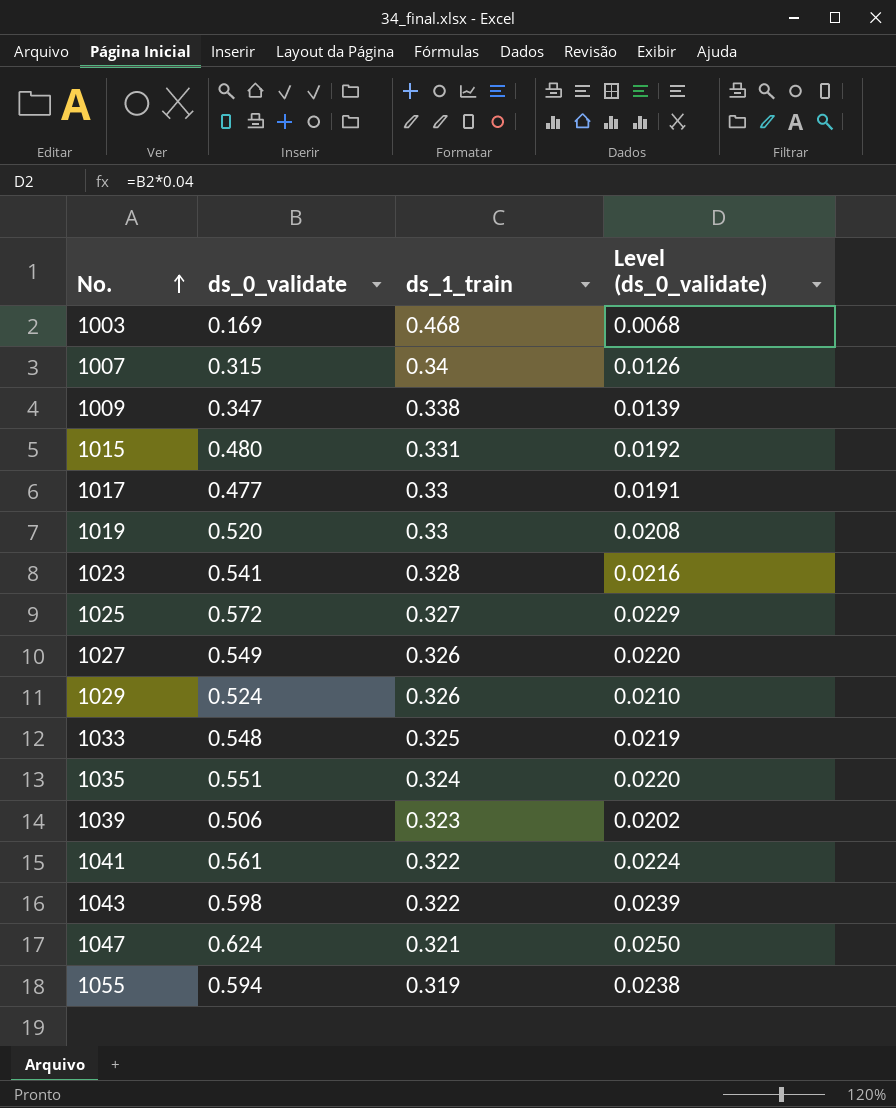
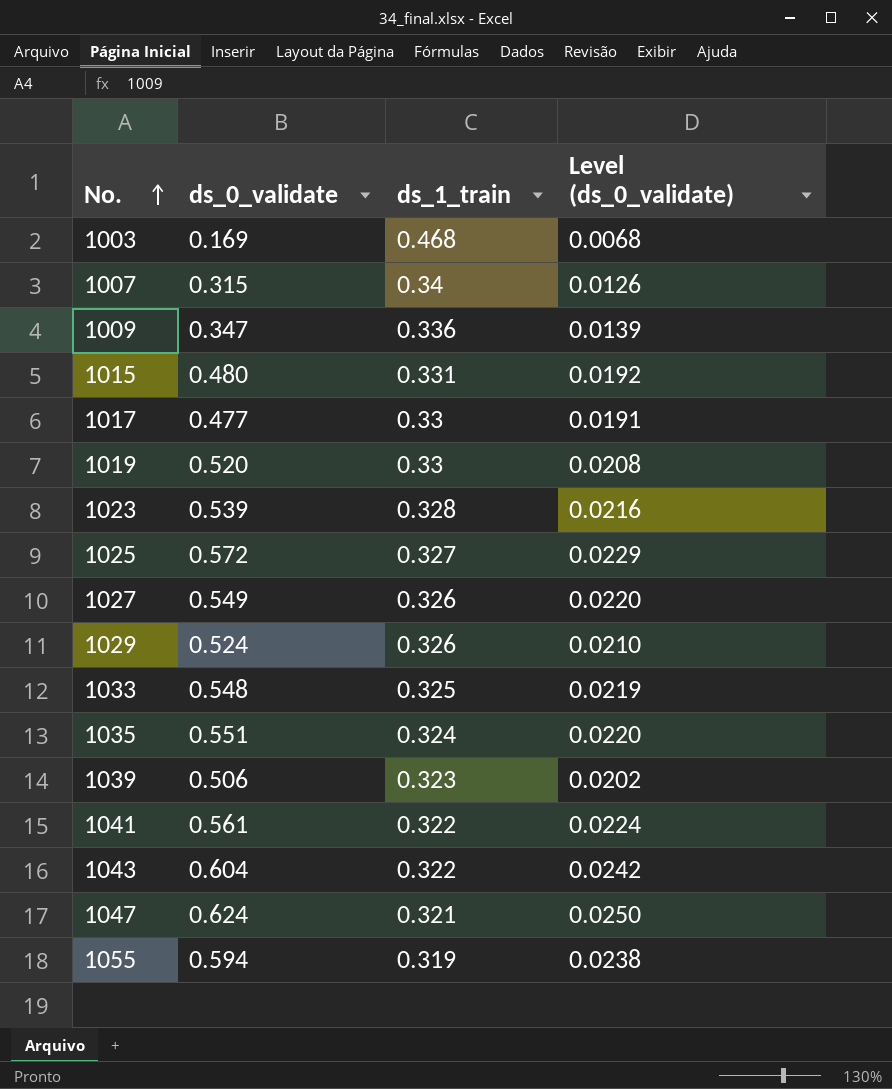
1009 | ds_1_train: 0.338 -> 0.336
1023 | ds_0_validate: 0.541 -> 0.539
1043 | ds_0_validate: 0.598 -> 0.604
1043 | Level (ds_0_validate): 0.0239 -> 0.0242

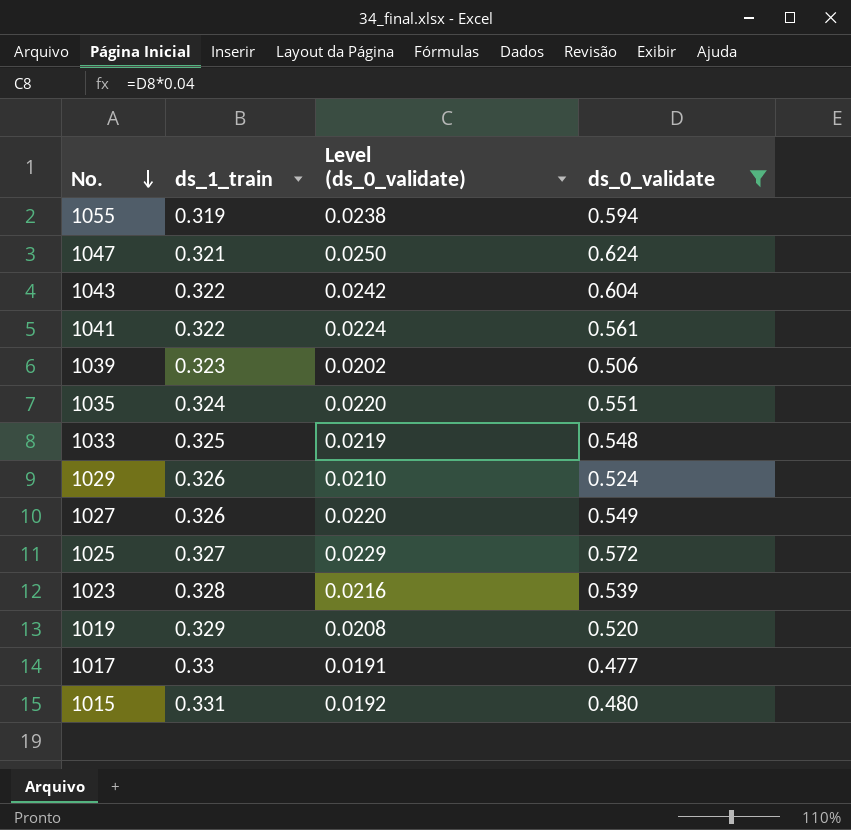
filter: none -> ds_0_validate >= 0.477
row order: No. ascending -> No. descending
column ds_0_validate | position: 2 -> 4
1019 | ds_1_train: 0.33 -> 0.329

